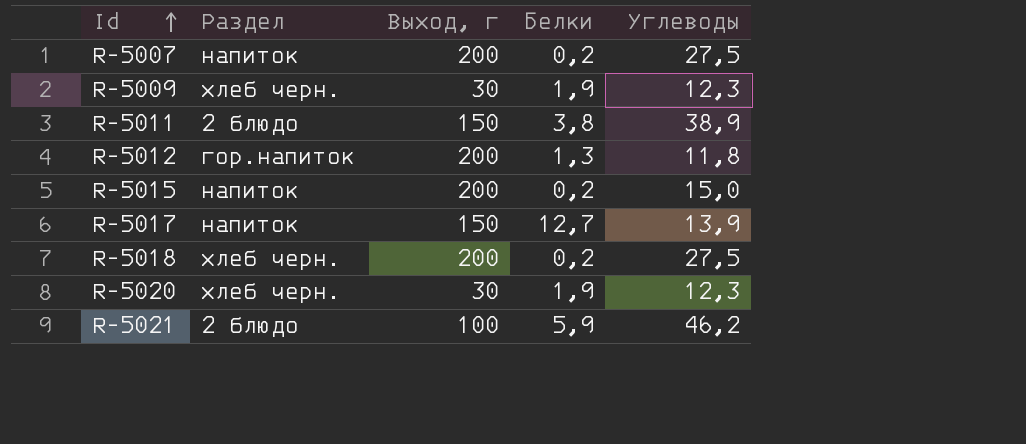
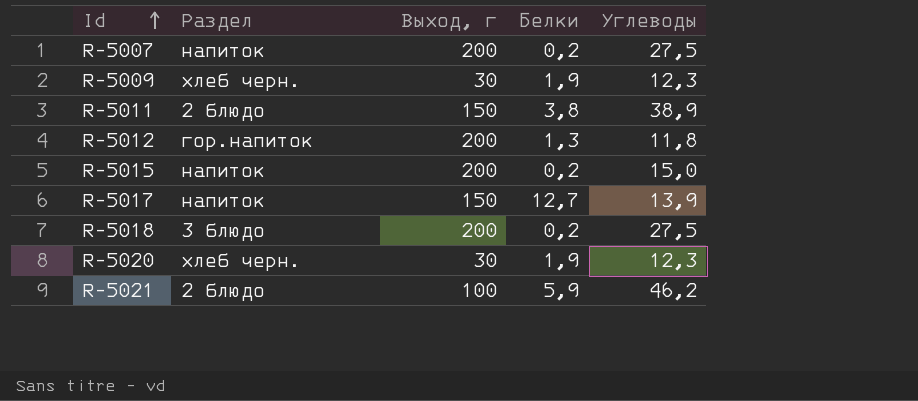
R-5018 | Раздел: хлеб черн. -> 3 блюдо

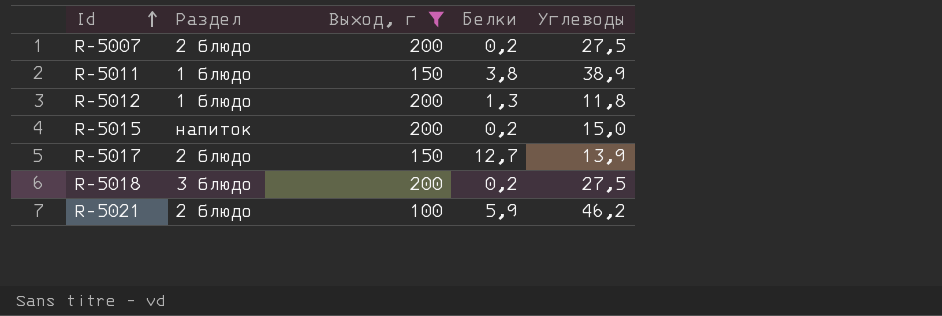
filter: none -> Выход, г != 30
R-5007 | Раздел: напиток -> 2 блюдо
R-5011 | Раздел: 2 блюдо -> 1 блюдо
R-5012 | Раздел: гор.напиток -> 1 блюдо
R-5017 | Раздел: напиток -> 2 блюдо

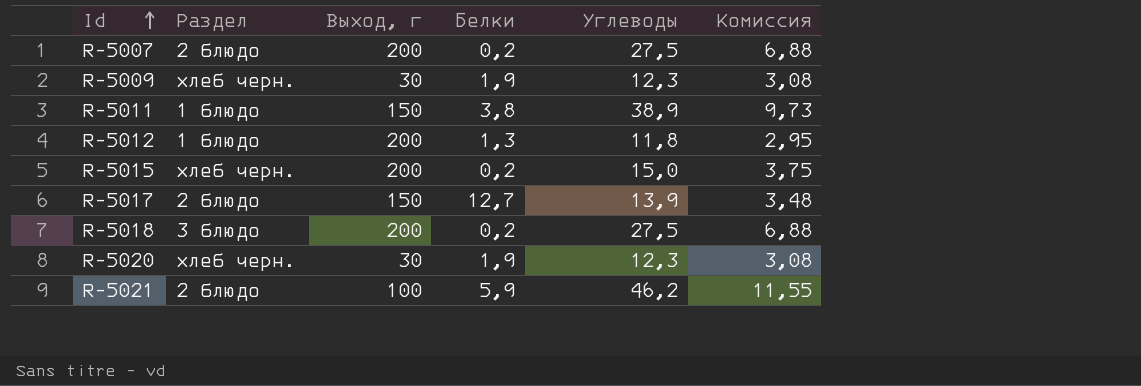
filter: Выход, г != 30 -> none
column Комиссия | formula: none -> [Углеводы] * 0,25
R-5015 | Раздел: напиток -> хлеб черн.

